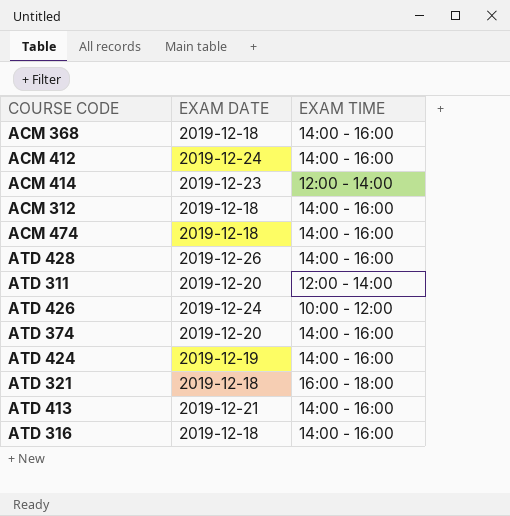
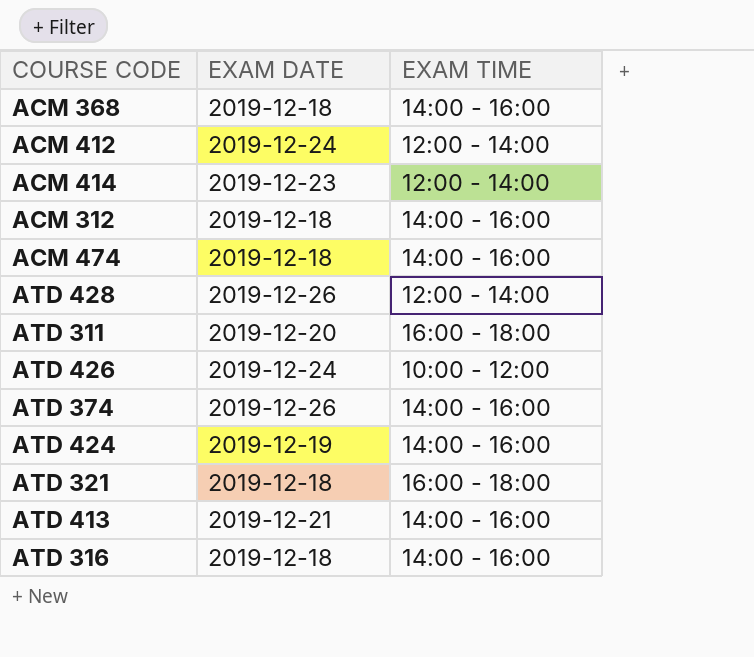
ACM 412 | EXAM TIME: 14:00 - 16:00 -> 12:00 - 14:00
ATD 428 | EXAM TIME: 14:00 - 16:00 -> 12:00 - 14:00
ATD 311 | EXAM TIME: 12:00 - 14:00 -> 16:00 - 18:00
ATD 374 | EXAM DATE: 2019-12-20 -> 2019-12-26

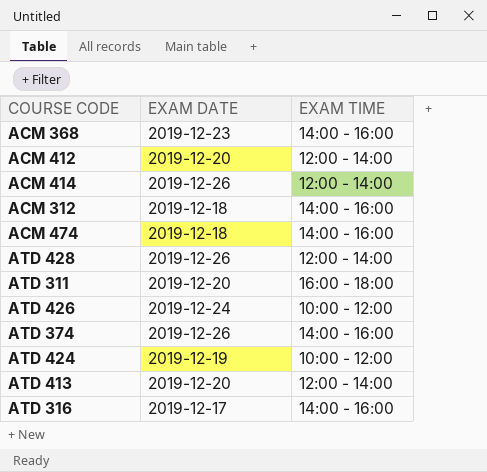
row ATD 321: 2019-12-18 | 16:00 - 18:00 -> none
ACM 368 | EXAM DATE: 2019-12-18 -> 2019-12-23
ACM 412 | EXAM DATE: 2019-12-24 -> 2019-12-20
ACM 414 | EXAM DATE: 2019-12-23 -> 2019-12-26
ATD 424 | EXAM TIME: 14:00 - 16:00 -> 10:00 - 12:00
ATD 413 | EXAM DATE: 2019-12-21 -> 2019-12-20
ATD 413 | EXAM TIME: 14:00 - 16:00 -> 12:00 - 14:00
ATD 316 | EXAM DATE: 2019-12-18 -> 2019-12-17

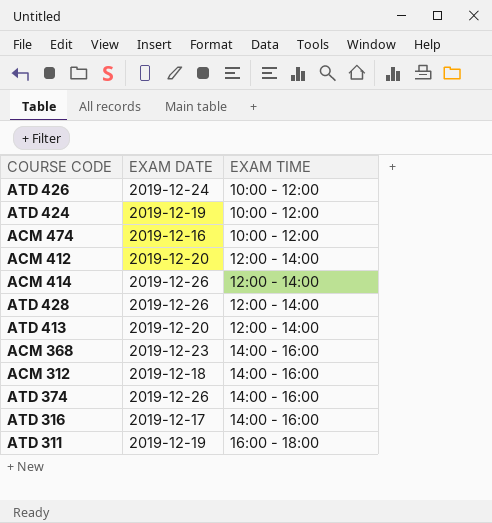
row order: none -> EXAM TIME ascending
ACM 474 | EXAM DATE: 2019-12-18 -> 2019-12-16
ACM 474 | EXAM TIME: 14:00 - 16:00 -> 10:00 - 12:00
ATD 311 | EXAM DATE: 2019-12-20 -> 2019-12-19

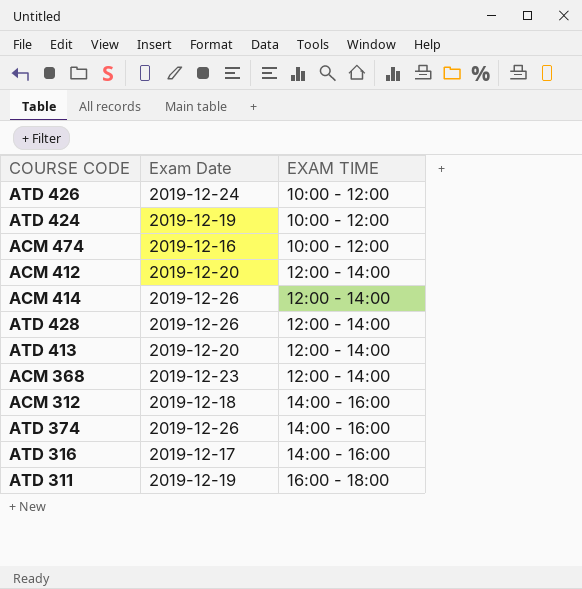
column name: EXAM DATE -> Exam Date
ACM 368 | EXAM TIME: 14:00 - 16:00 -> 12:00 - 14:00

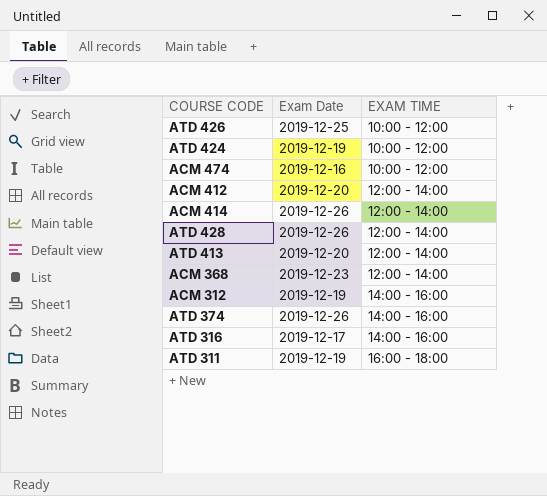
ATD 426 | Exam Date: 2019-12-24 -> 2019-12-25
ACM 312 | Exam Date: 2019-12-18 -> 2019-12-19

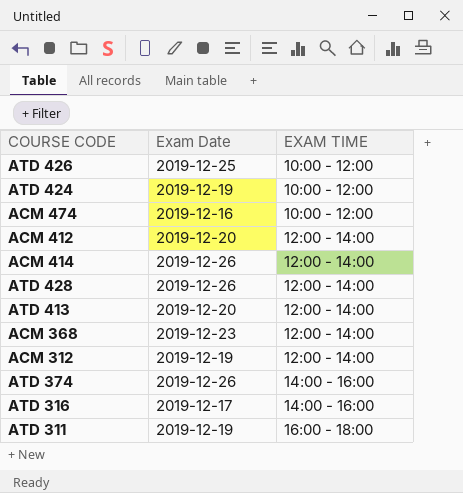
ACM 312 | EXAM TIME: 14:00 - 16:00 -> 12:00 - 14:00

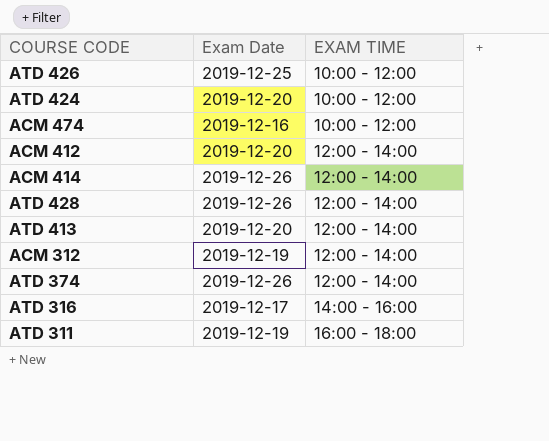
row ACM 368: 2019-12-23 | 12:00 - 14:00 -> none
ATD 424 | Exam Date: 2019-12-19 -> 2019-12-20
ATD 374 | EXAM TIME: 14:00 - 16:00 -> 12:00 - 14:00

